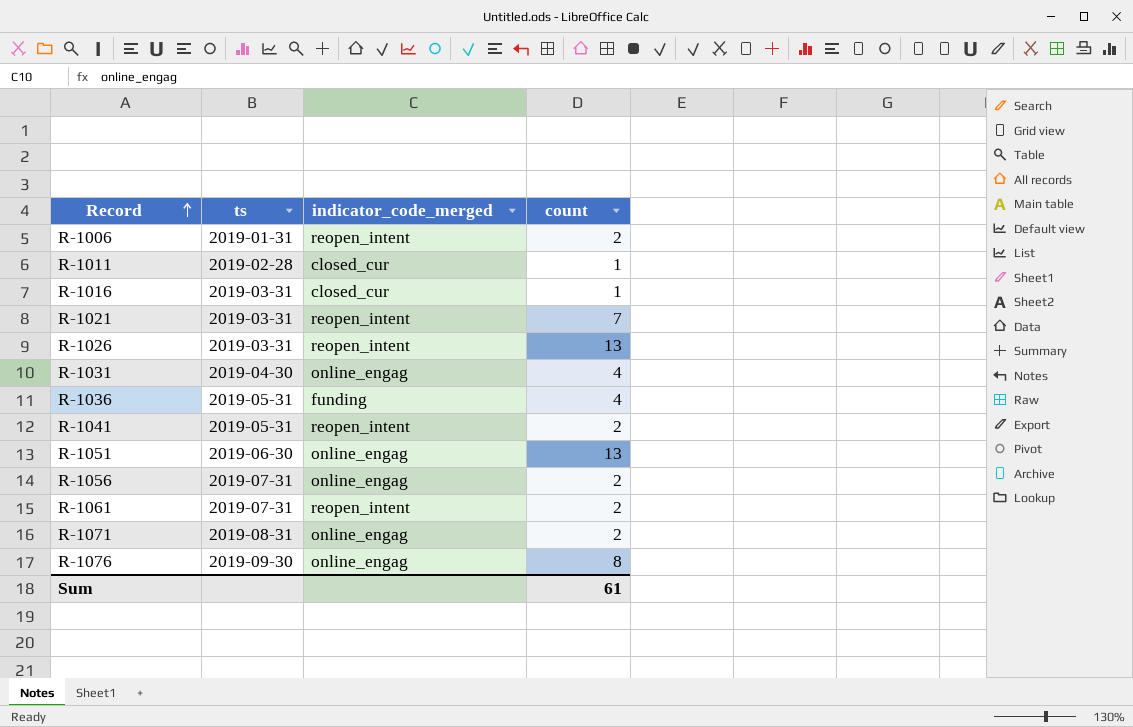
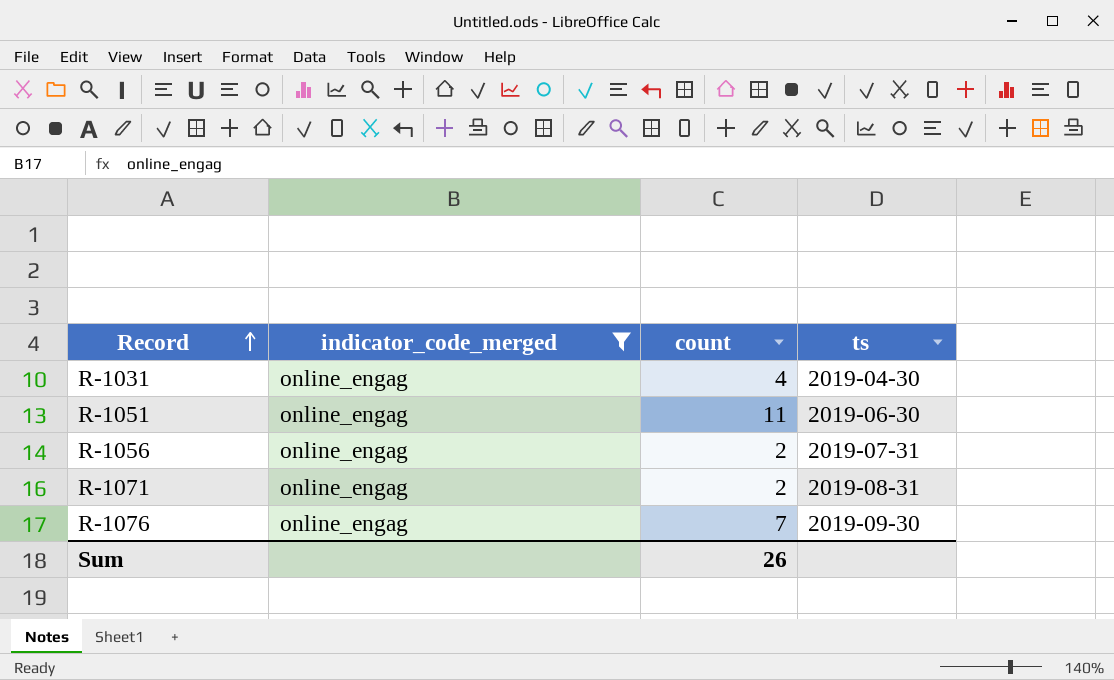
filter: none -> indicator_code_merged = online_engag
column ts | position: 2 -> 4
R-1051 | count: 13 -> 11
R-1076 | count: 8 -> 7
Sum | count: 61 -> 26

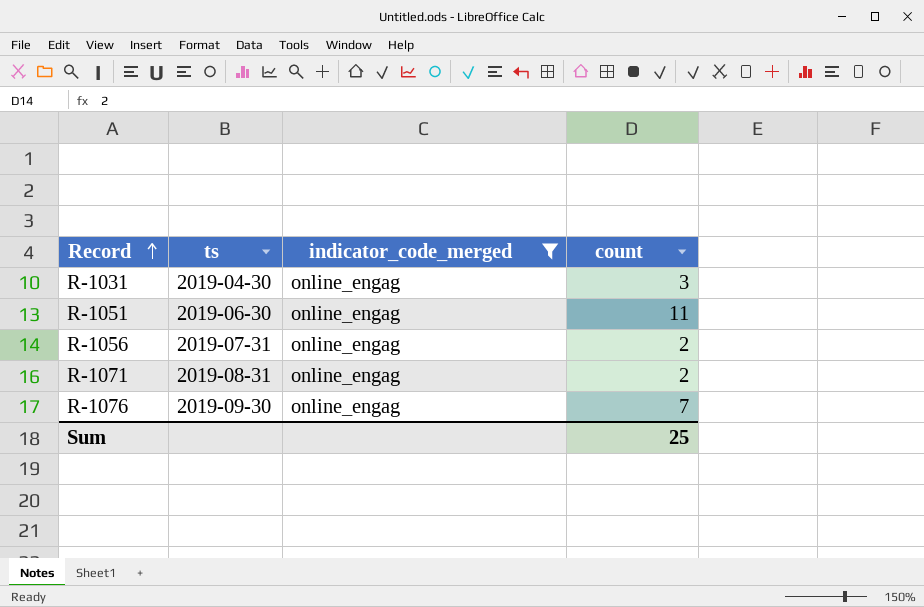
column ts | position: 4 -> 2
R-1031 | count: 4 -> 3
Sum | count: 26 -> 25

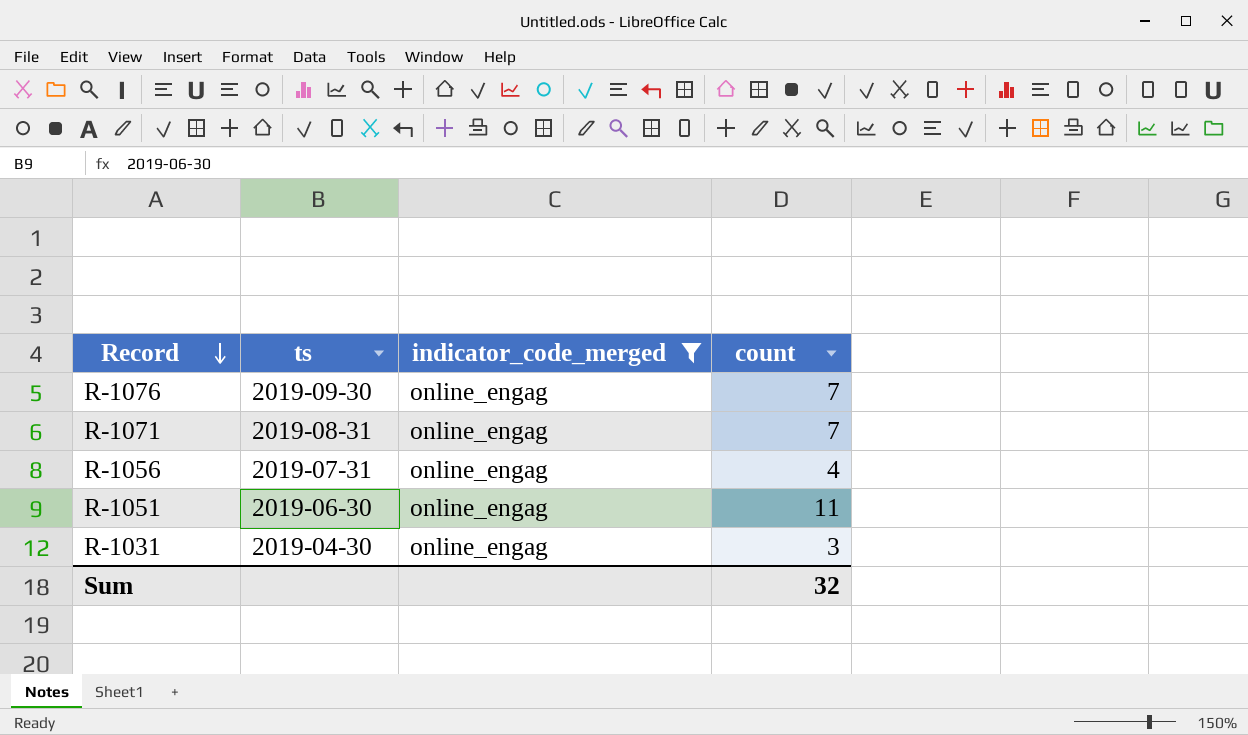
row order: Record ascending -> Record descending
R-1071 | count: 2 -> 7
R-1056 | count: 2 -> 4
Sum | count: 25 -> 32

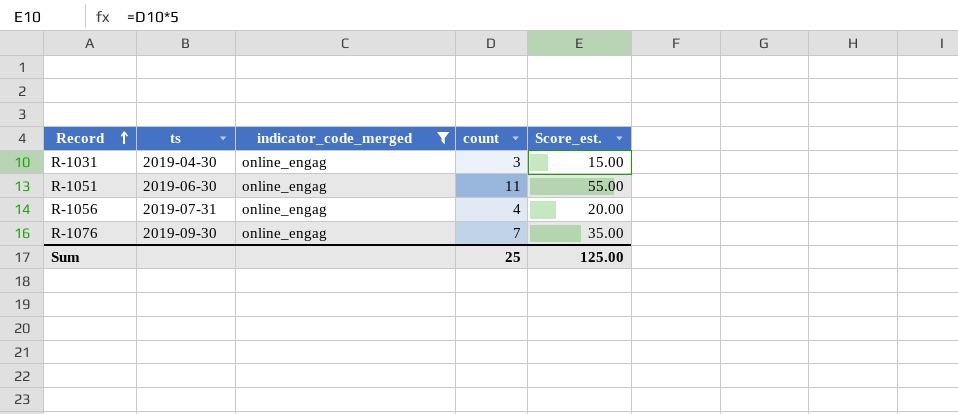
row order: Record descending -> Record ascending
column Score_est. | formula: none -> [count] * 5
row R-1071: 2019-08-31 | online_engag | 7 -> none
Sum | count: 32 -> 25

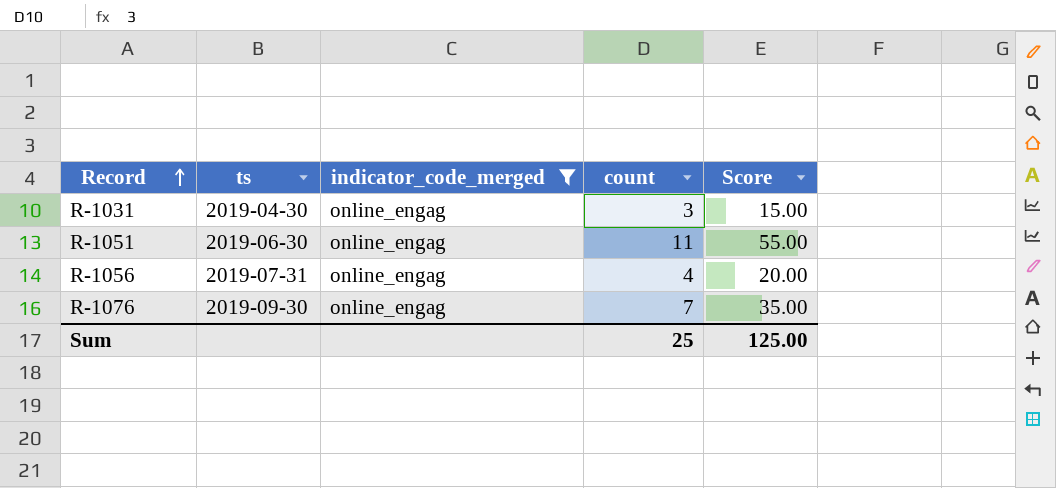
column name: Score_est. -> Score

